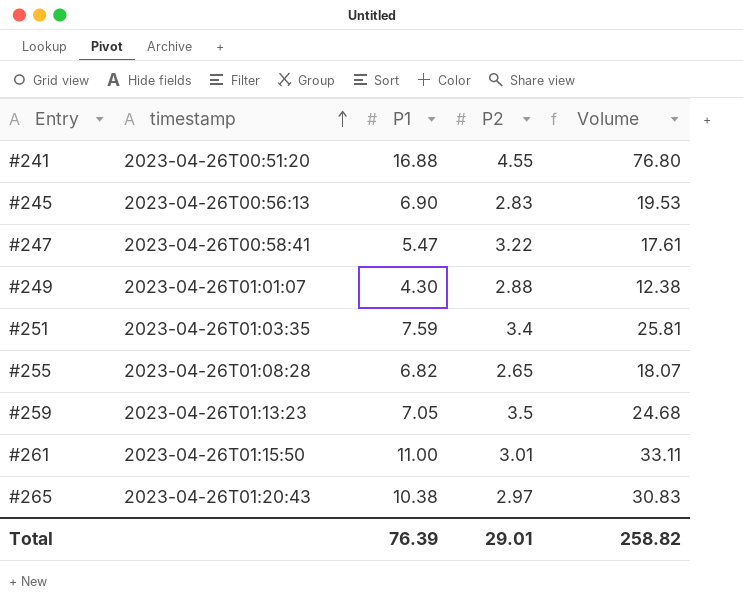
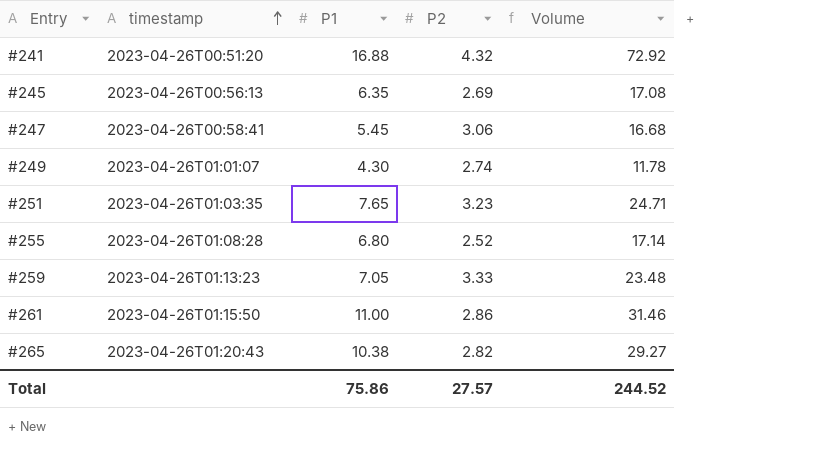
#241 | P2: 4.55 -> 4.32
#241 | Volume: 76.80 -> 72.92
#245 | P1: 6.90 -> 6.35
#245 | P2: 2.83 -> 2.69
#245 | Volume: 19.53 -> 17.08
#247 | P1: 5.47 -> 5.45
#247 | P2: 3.22 -> 3.06
#247 | Volume: 17.61 -> 16.68
#249 | P2: 2.88 -> 2.74
#249 | Volume: 12.38 -> 11.78
#251 | P1: 7.59 -> 7.65
#251 | P2: 3.4 -> 3.23
#251 | Volume: 25.81 -> 24.71
#255 | P1: 6.82 -> 6.80
#255 | P2: 2.65 -> 2.52
#255 | Volume: 18.07 -> 17.14
#259 | P2: 3.5 -> 3.33
#259 | Volume: 24.68 -> 23.48
#261 | P2: 3.01 -> 2.86
#261 | Volume: 33.11 -> 31.46
#265 | P2: 2.97 -> 2.82
#265 | Volume: 30.83 -> 29.27
Total | P1: 76.39 -> 75.86
Total | P2: 29.01 -> 27.57
Total | Volume: 258.82 -> 244.52

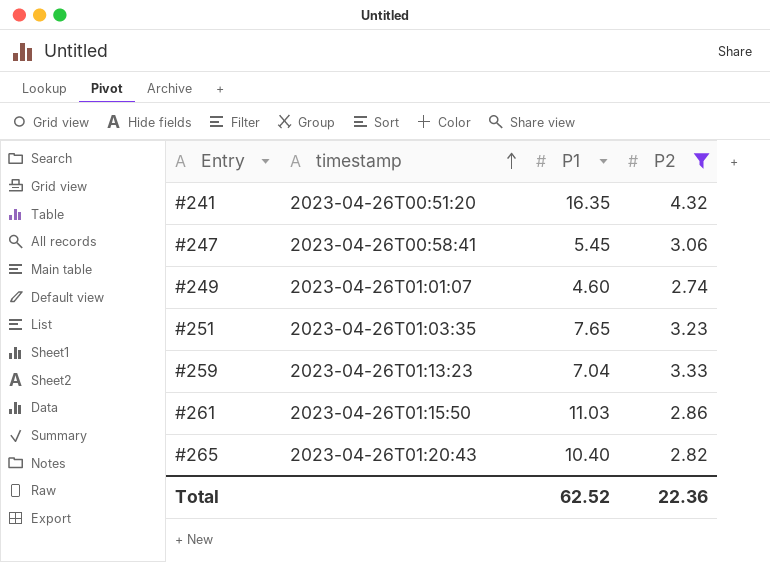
filter: none -> P2 >= 2.74
column Volume | formula: [P1] * [P2] -> none
#241 | P1: 16.88 -> 16.35
#249 | P1: 4.30 -> 4.60
#259 | P1: 7.05 -> 7.04
#261 | P1: 11.00 -> 11.03
#265 | P1: 10.38 -> 10.40
Total | P1: 75.86 -> 62.52
Total | P2: 27.57 -> 22.36

